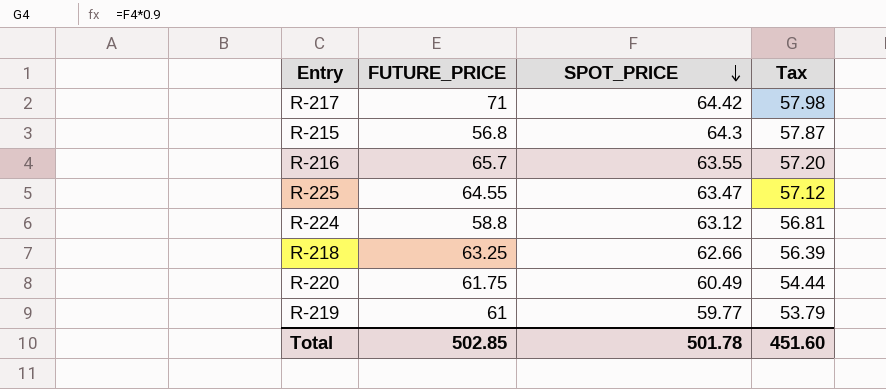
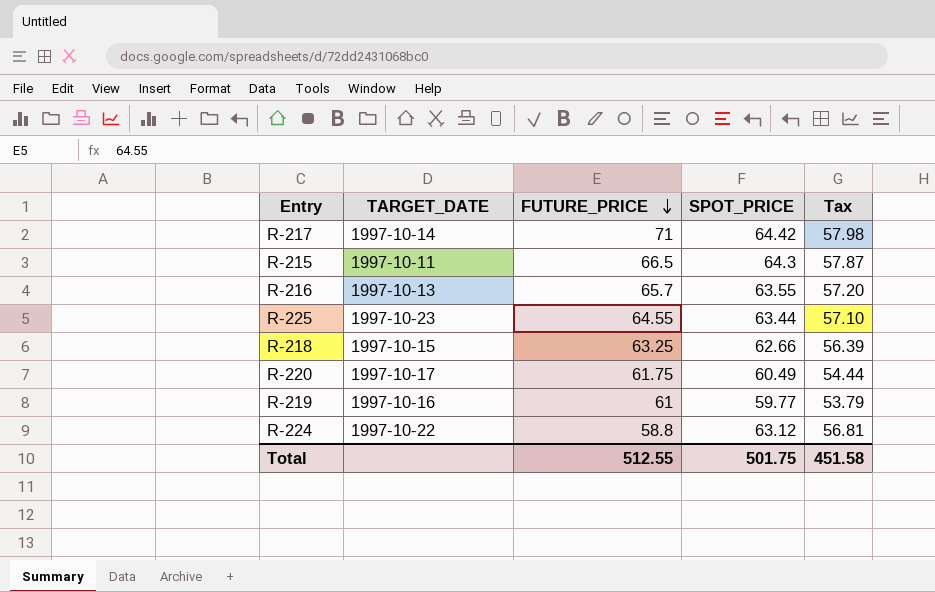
row order: SPOT_PRICE descending -> FUTURE_PRICE descending
column TARGET_DATE | position: none -> 2
R-215 | FUTURE_PRICE: 56.8 -> 66.5
R-225 | SPOT_PRICE: 63.47 -> 63.44
R-225 | Tax: 57.12 -> 57.10
Total | FUTURE_PRICE: 502.85 -> 512.55
Total | SPOT_PRICE: 501.78 -> 501.75
Total | Tax: 451.60 -> 451.58

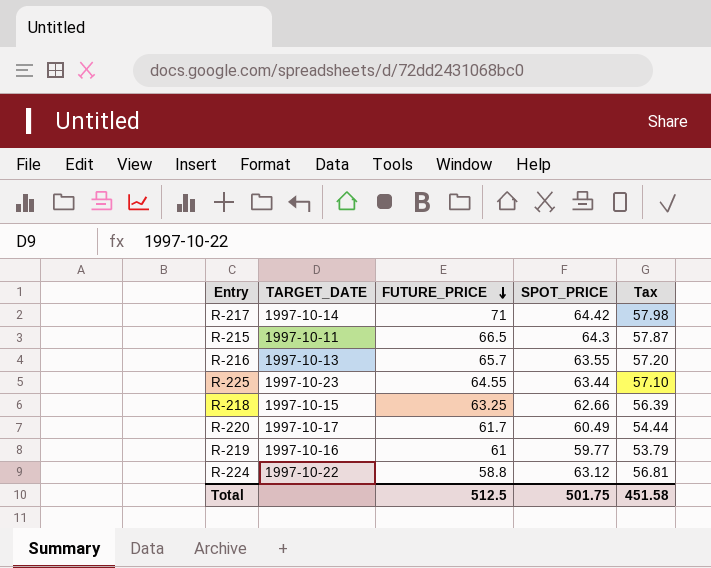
R-220 | FUTURE_PRICE: 61.75 -> 61.7
Total | FUTURE_PRICE: 512.55 -> 512.5

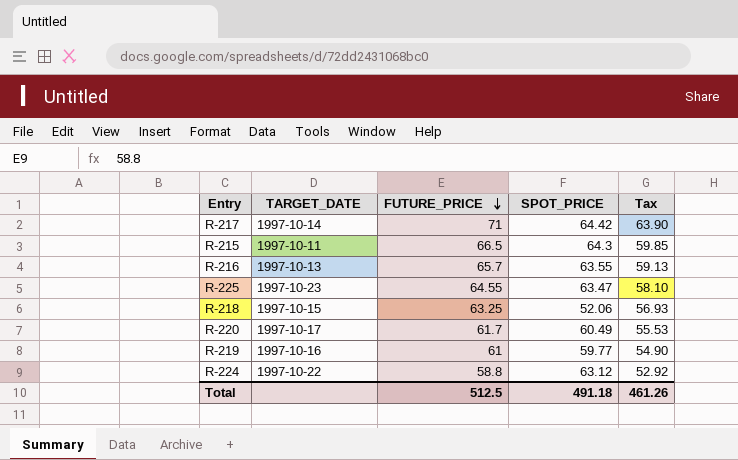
column Tax | formula: [SPOT_PRICE] * 0.9 -> [FUTURE_PRICE] * 0.9
R-225 | SPOT_PRICE: 63.44 -> 63.47
R-218 | SPOT_PRICE: 62.66 -> 52.06
Total | SPOT_PRICE: 501.75 -> 491.18
Total | Tax: 451.58 -> 461.26

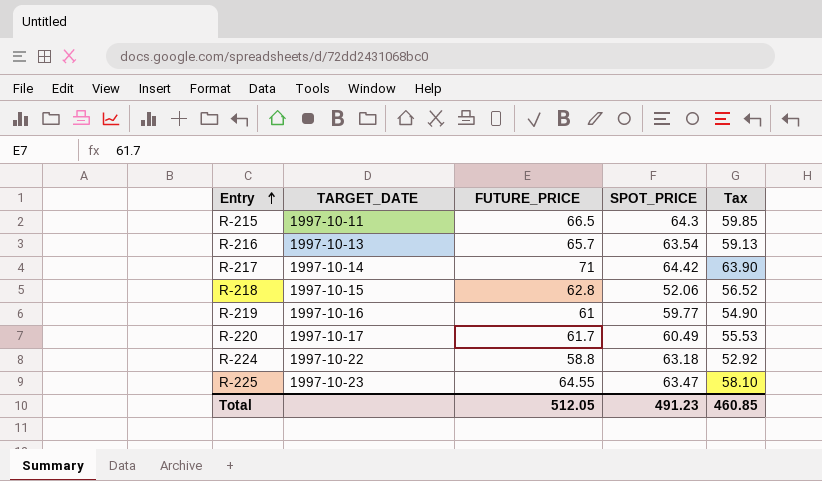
row order: FUTURE_PRICE descending -> Entry ascending
R-216 | SPOT_PRICE: 63.55 -> 63.54
R-218 | FUTURE_PRICE: 63.25 -> 62.8
R-218 | Tax: 56.93 -> 56.52
R-224 | SPOT_PRICE: 63.12 -> 63.18
Total | FUTURE_PRICE: 512.5 -> 512.05
Total | SPOT_PRICE: 491.18 -> 491.23
Total | Tax: 461.26 -> 460.85

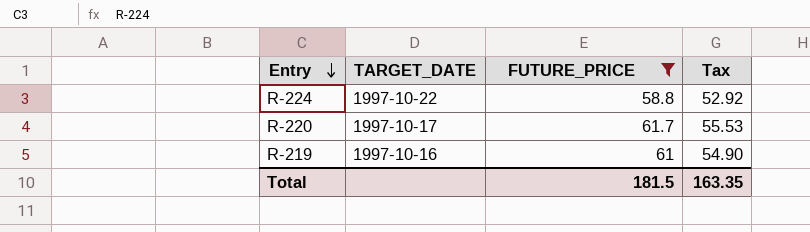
filter: none -> FUTURE_PRICE <= 61.7
row order: Entry ascending -> Entry descending
column SPOT_PRICE | position: 4 -> none
Total | FUTURE_PRICE: 512.05 -> 181.5
Total | Tax: 460.85 -> 163.35

